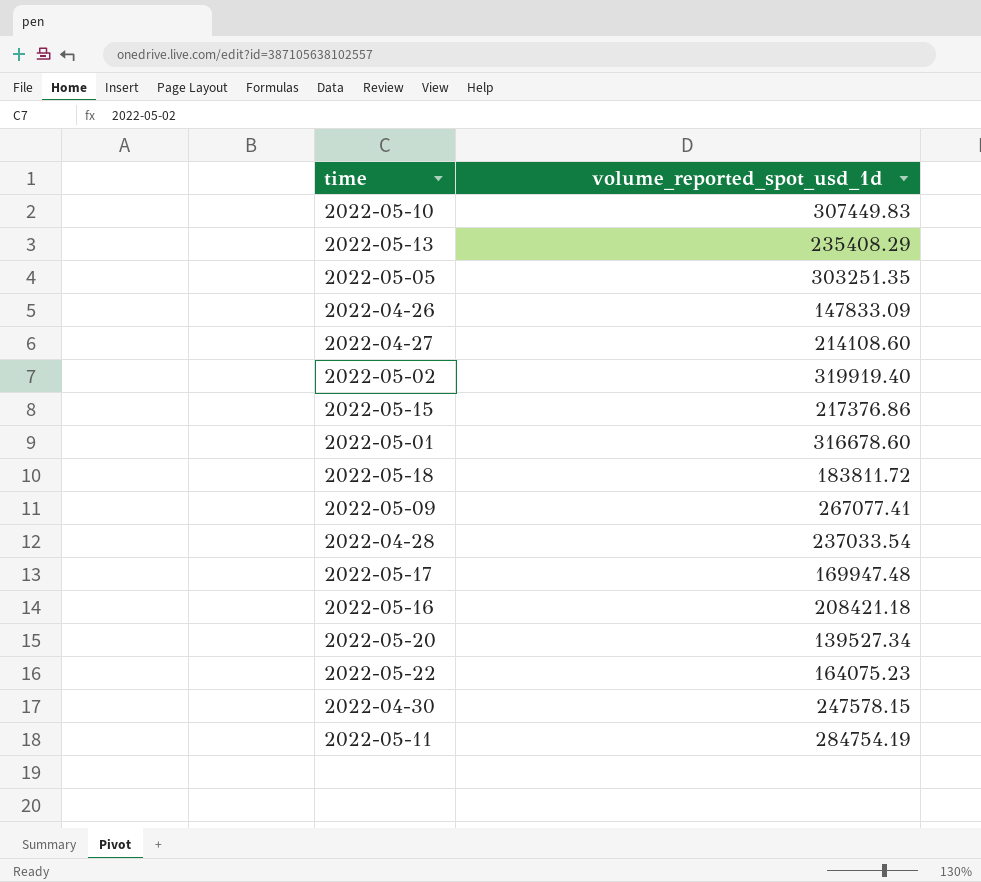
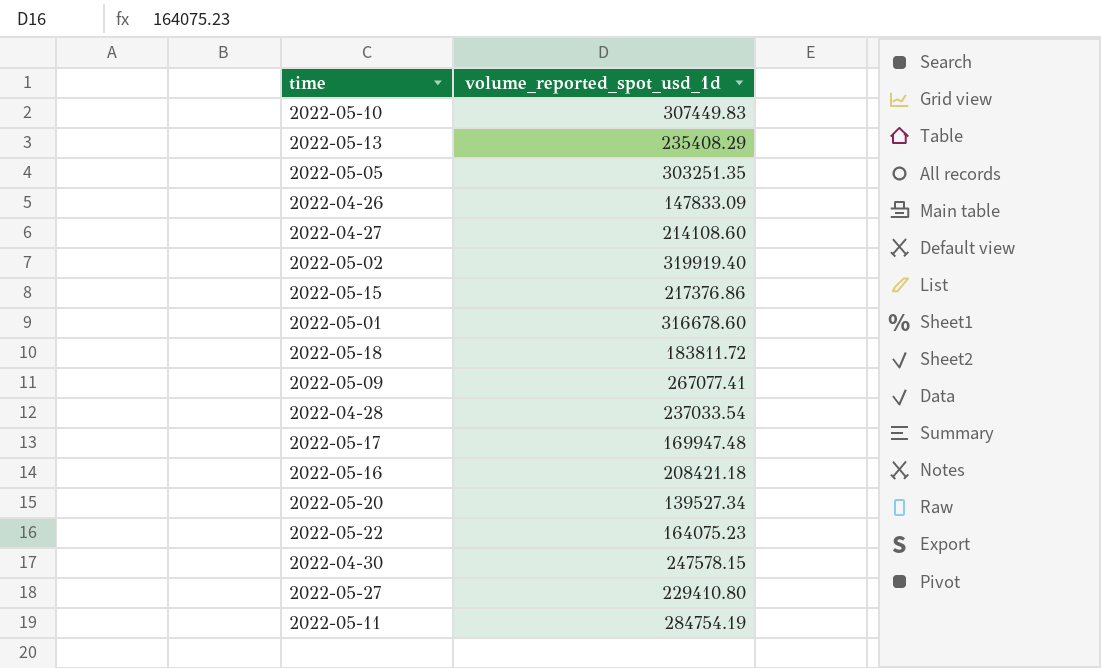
row 2022-05-27: none -> 229410.80

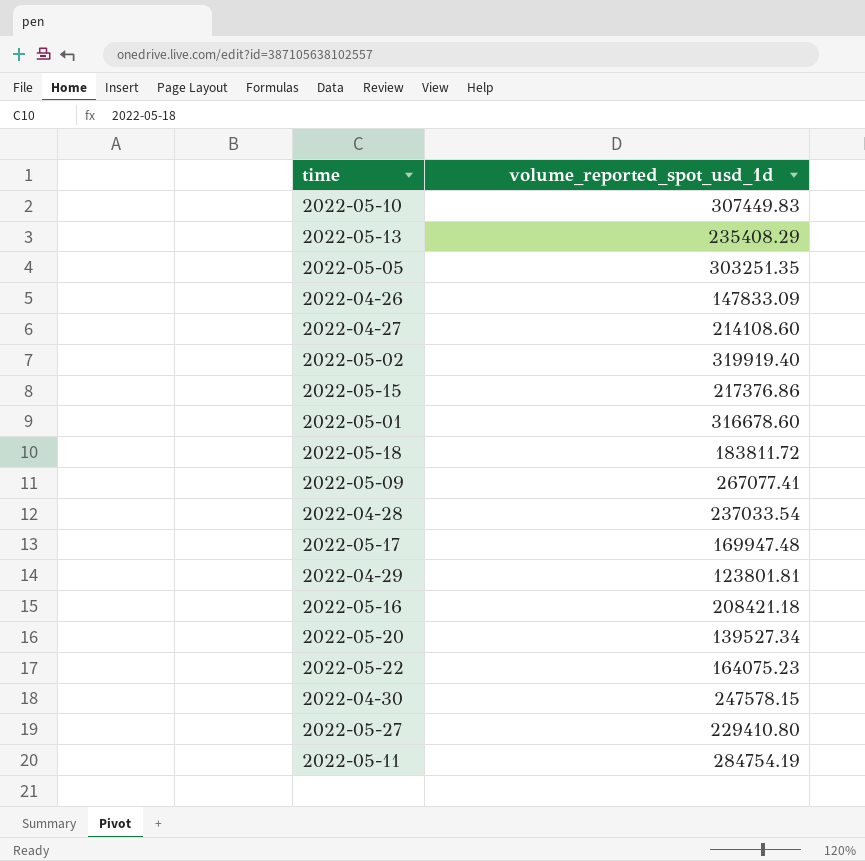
row 2022-04-29: none -> 123801.81

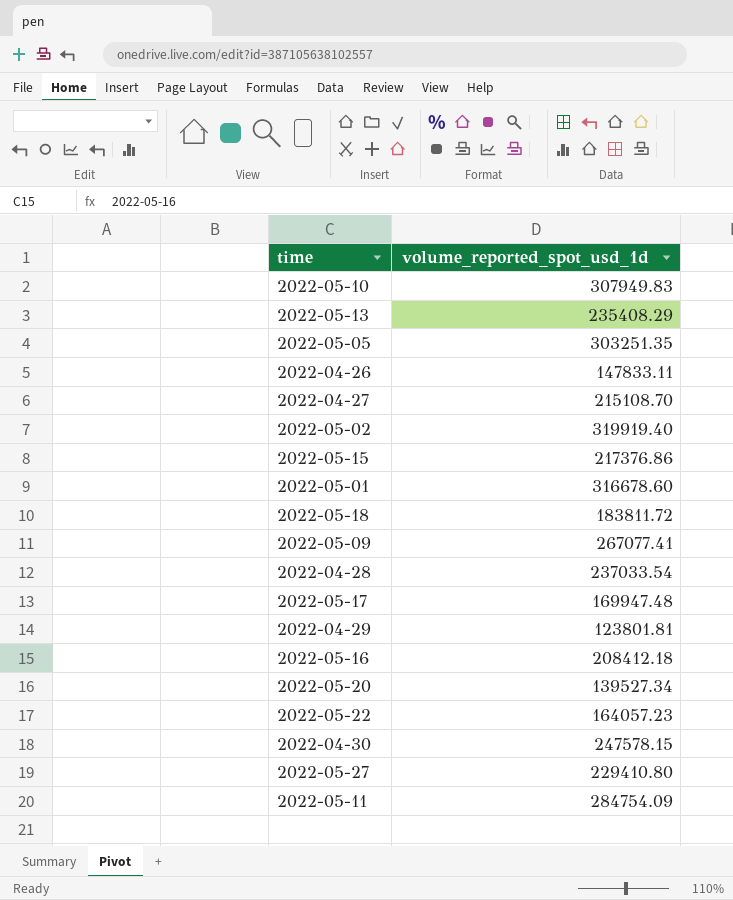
2022-05-10 | volume_reported_spot_usd_1d: 307449.83 -> 307949.83
2022-04-26 | volume_reported_spot_usd_1d: 147833.09 -> 147833.11
2022-04-27 | volume_reported_spot_usd_1d: 214108.60 -> 215108.70
2022-05-16 | volume_reported_spot_usd_1d: 208421.18 -> 208412.18
2022-05-22 | volume_reported_spot_usd_1d: 164075.23 -> 164057.23
2022-05-11 | volume_reported_spot_usd_1d: 284754.19 -> 284754.09

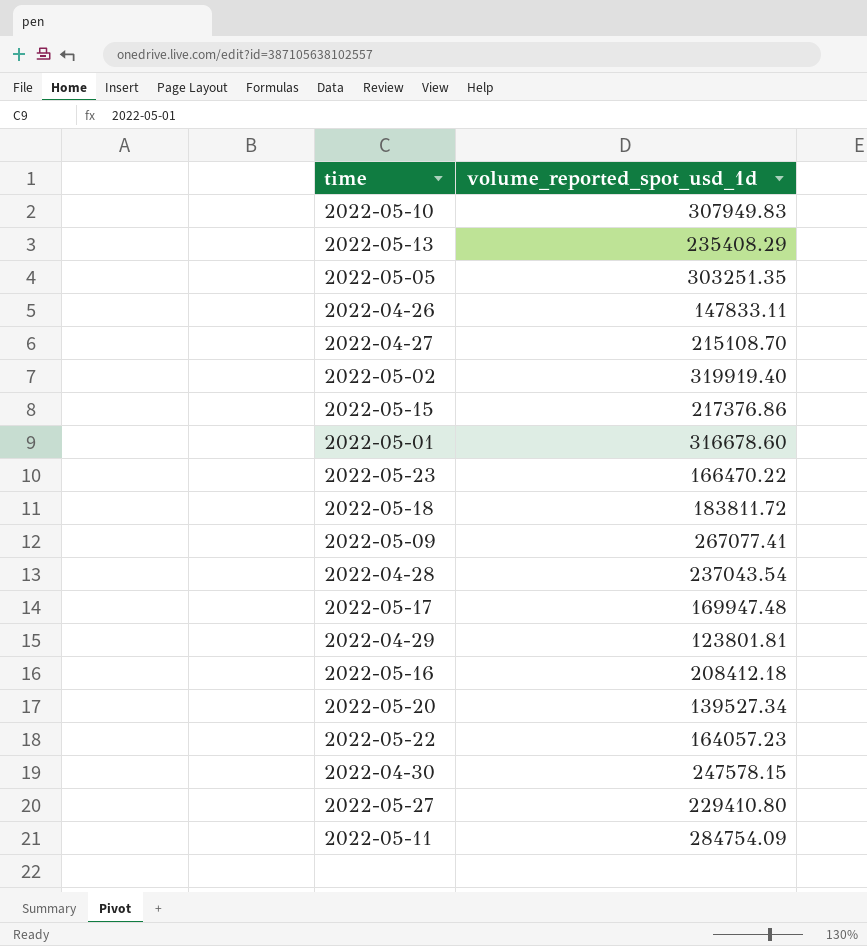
row 2022-05-23: none -> 166470.22
2022-04-28 | volume_reported_spot_usd_1d: 237033.54 -> 237043.54

